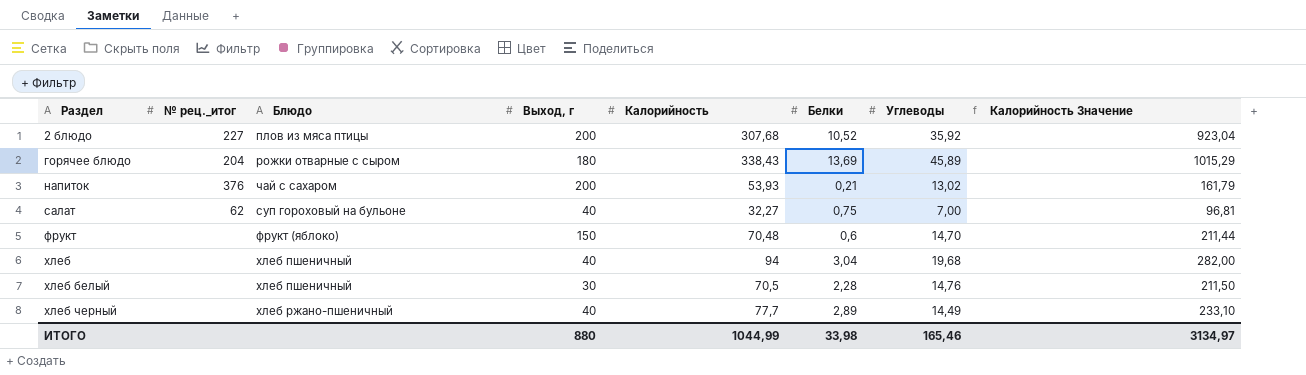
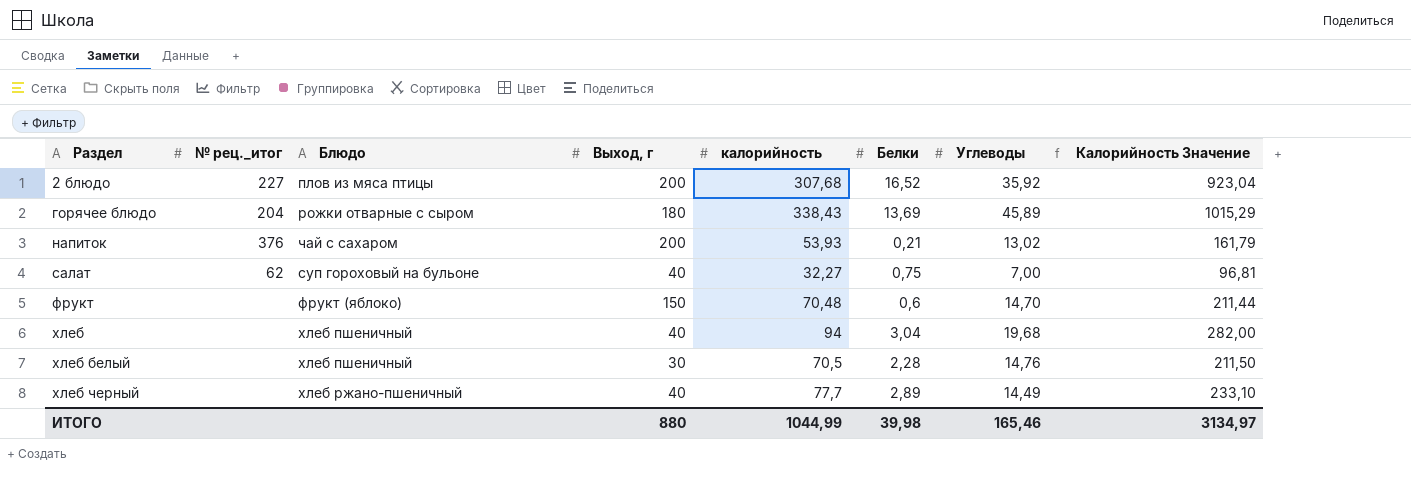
column name: Калорийность -> калорийность
2 блюдо | Белки: 10,52 -> 16,52
ИТОГО | Белки: 33,98 -> 39,98

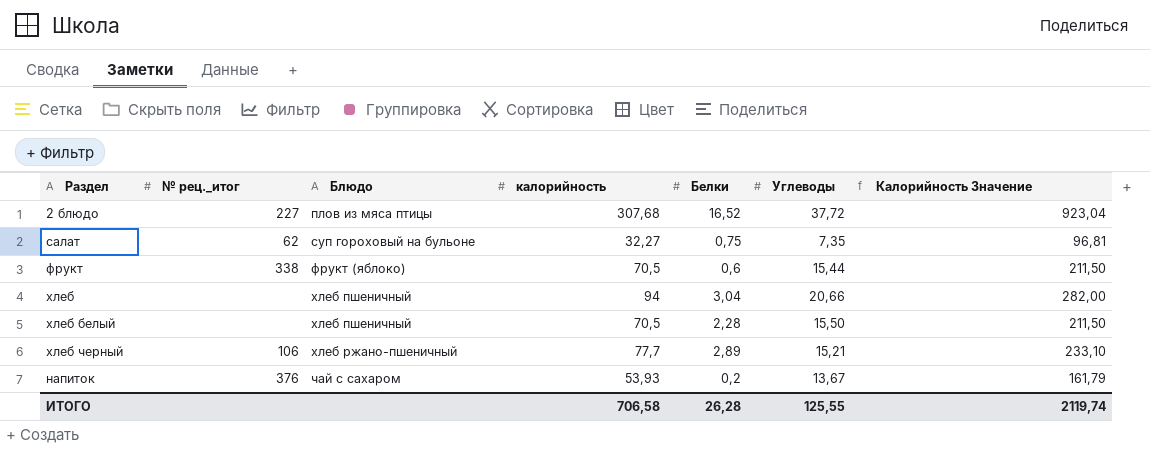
row order: Раздел ascending -> Блюдо ascending
column Выход, г | position: 4 -> none
row горячее блюдо: 204 | рожки отварные с сыром | 180 | 338,43 | 13,69 | 45,89 | 1015,29 -> none
2 блюдо | Углеводы: 35,92 -> 37,72
салат | Углеводы: 7,00 -> 7,35
фрукт | № рец._итог: none -> 338
фрукт | калорийность: 70,48 -> 70,5
фрукт | Углеводы: 14,70 -> 15,44
фрукт | Калорийность Значение: 211,44 -> 211,50
хлеб | Углеводы: 19,68 -> 20,66
хлеб белый | Углеводы: 14,76 -> 15,50
хлеб черный | № рец._итог: none -> 106
хлеб черный | Углеводы: 14,49 -> 15,21
напиток | Белки: 0,21 -> 0,2
напиток | Углеводы: 13,02 -> 13,67
ИТОГО | калорийность: 1044,99 -> 706,58
ИТОГО | Белки: 39,98 -> 26,28
ИТОГО | Углеводы: 165,46 -> 125,55
ИТОГО | Калорийность Значение: 3134,97 -> 2119,74

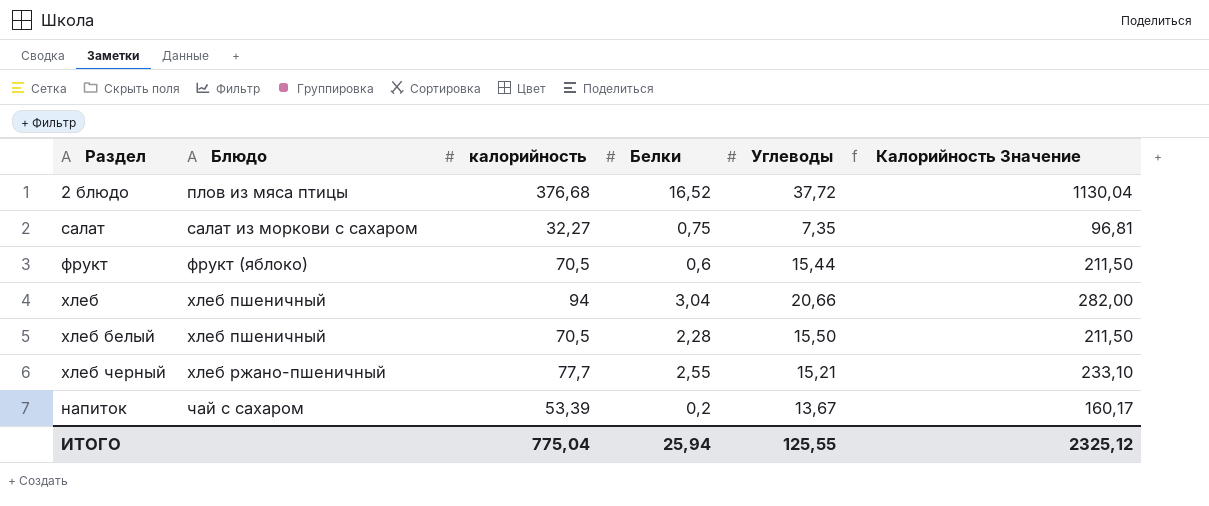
column № рец._итог | position: 2 -> none
2 блюдо | калорийность: 307,68 -> 376,68
2 блюдо | Калорийность Значение: 923,04 -> 1130,04
салат | Блюдо: суп гороховый на бульоне -> салат из моркови с сахаром
хлеб черный | Белки: 2,89 -> 2,55
напиток | калорийность: 53,93 -> 53,39
напиток | Калорийность Значение: 161,79 -> 160,17
ИТОГО | калорийность: 706,58 -> 775,04
ИТОГО | Белки: 26,28 -> 25,94
ИТОГО | Калорийность Значение: 2119,74 -> 2325,12

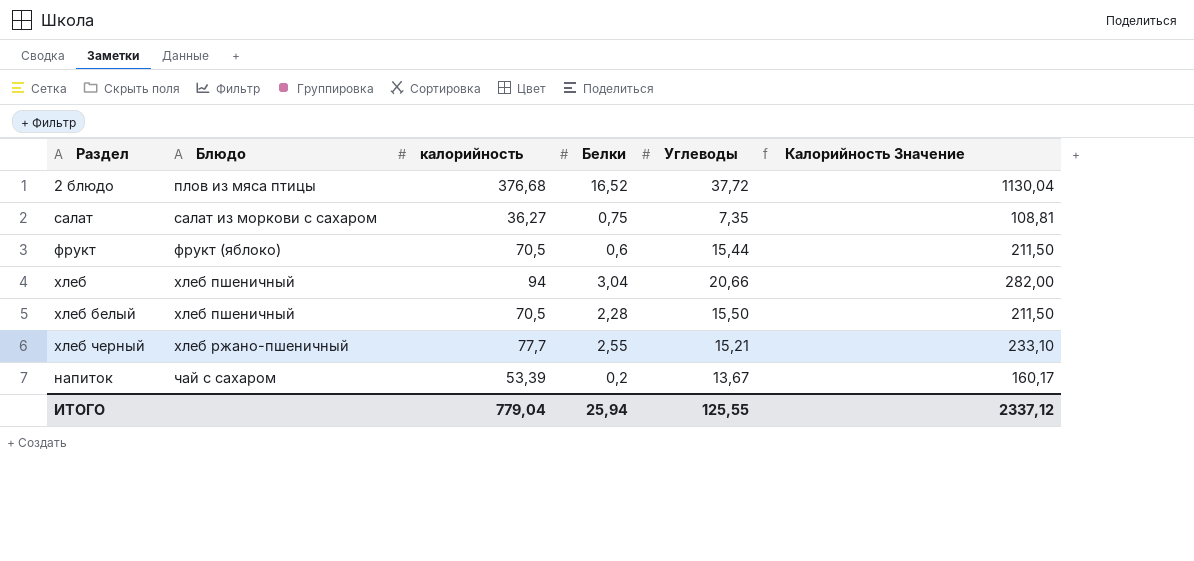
салат | калорийность: 32,27 -> 36,27
салат | Калорийность Значение: 96,81 -> 108,81
ИТОГО | калорийность: 775,04 -> 779,04
ИТОГО | Калорийность Значение: 2325,12 -> 2337,12

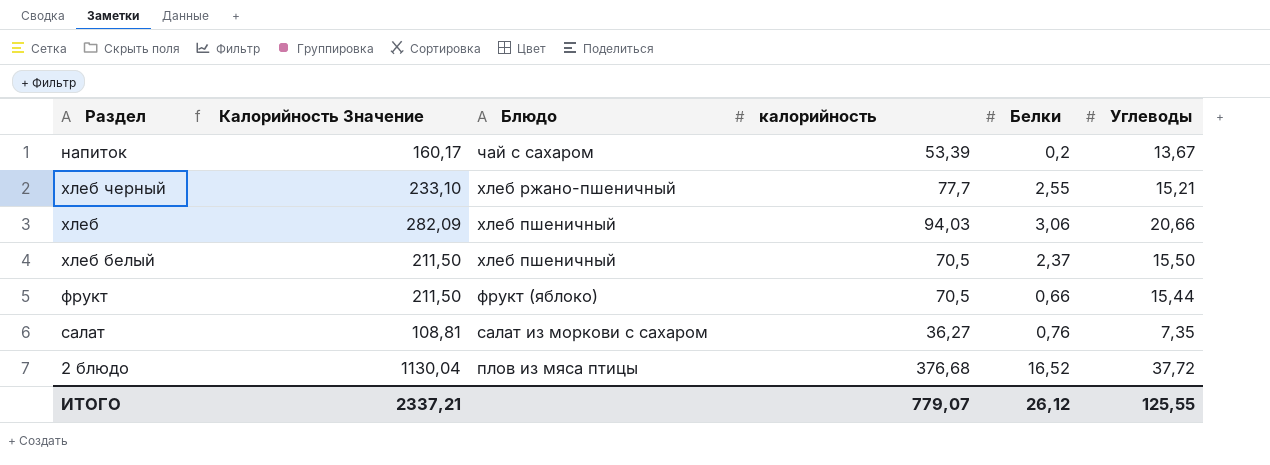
row order: Блюдо ascending -> Блюдо descending
column Калорийность Значение | position: 6 -> 2
хлеб | Калорийность Значение: 282,00 -> 282,09
хлеб | калорийность: 94 -> 94,03
хлеб | Белки: 3,04 -> 3,06
хлеб белый | Белки: 2,28 -> 2,37
фрукт | Белки: 0,6 -> 0,66
салат | Белки: 0,75 -> 0,76
ИТОГО | Калорийность Значение: 2337,12 -> 2337,21
ИТОГО | калорийность: 779,04 -> 779,07
ИТОГО | Белки: 25,94 -> 26,12

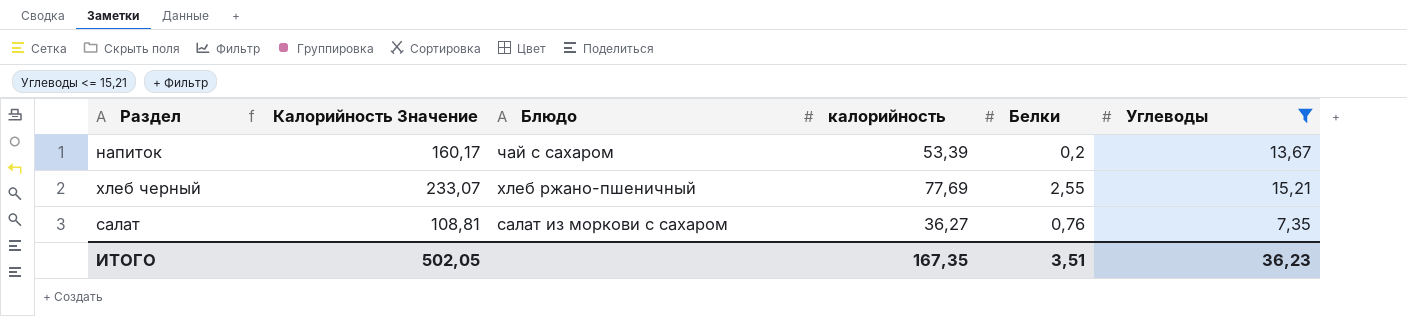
filter: none -> Углеводы <= 15,21
хлеб черный | Калорийность Значение: 233,10 -> 233,07
хлеб черный | калорийность: 77,7 -> 77,69
ИТОГО | Калорийность Значение: 2337,21 -> 502,05
ИТОГО | калорийность: 779,07 -> 167,35
ИТОГО | Белки: 26,12 -> 3,51
ИТОГО | Углеводы: 125,55 -> 36,23

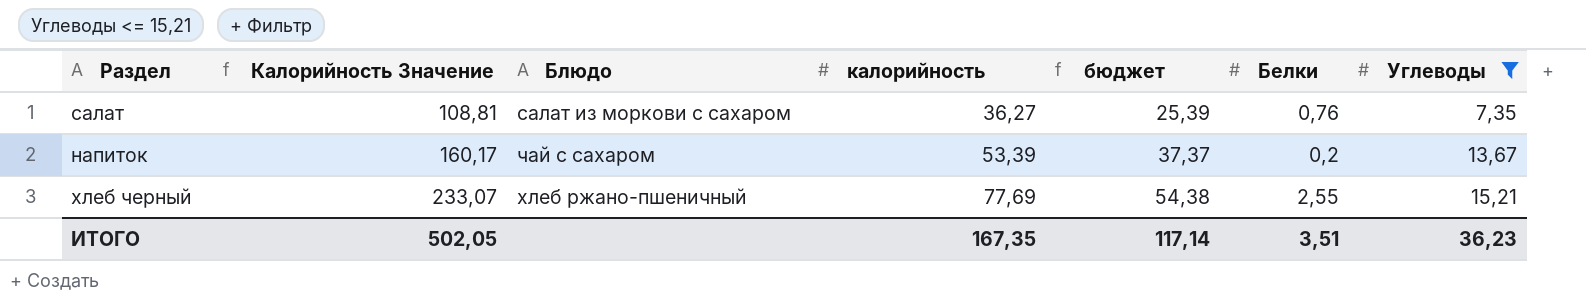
row order: Блюдо descending -> Калорийность Значение ascending
column бюджет | formula: none -> [калорийность] * 0,7

